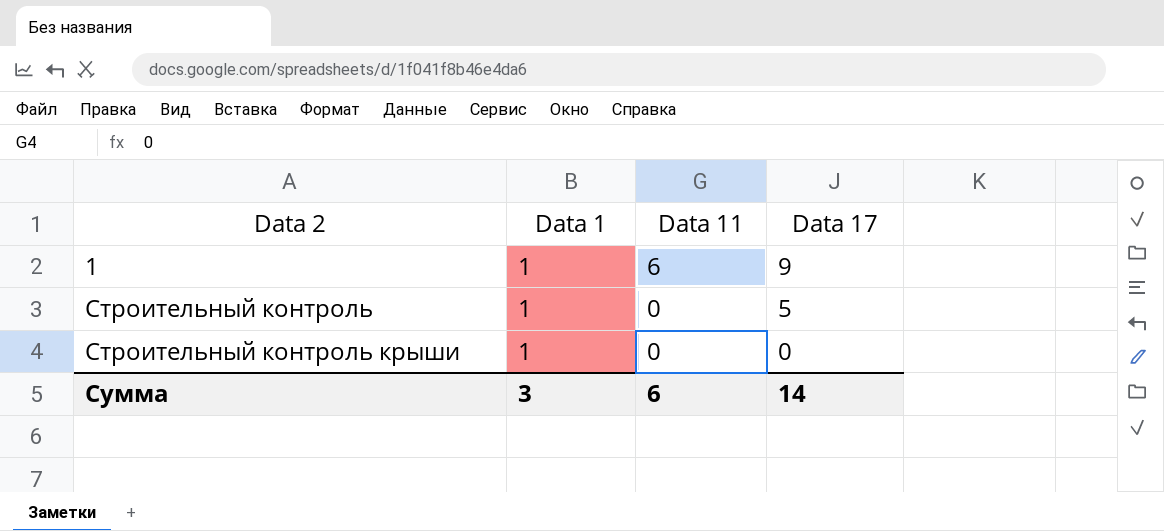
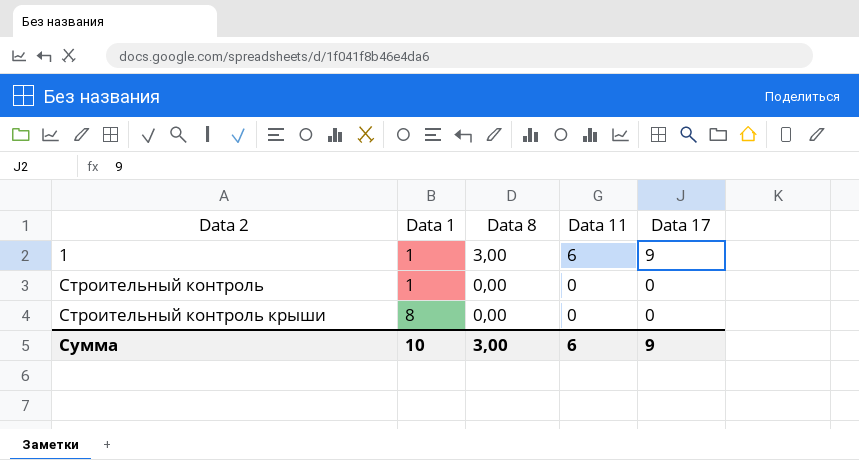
column Data 8 | position: none -> 3
Строительный контроль | Data 17: 5 -> 0
Строительный контроль крыши | Data 1: 1 -> 8
Сумма | Data 1: 3 -> 10
Сумма | Data 17: 14 -> 9

